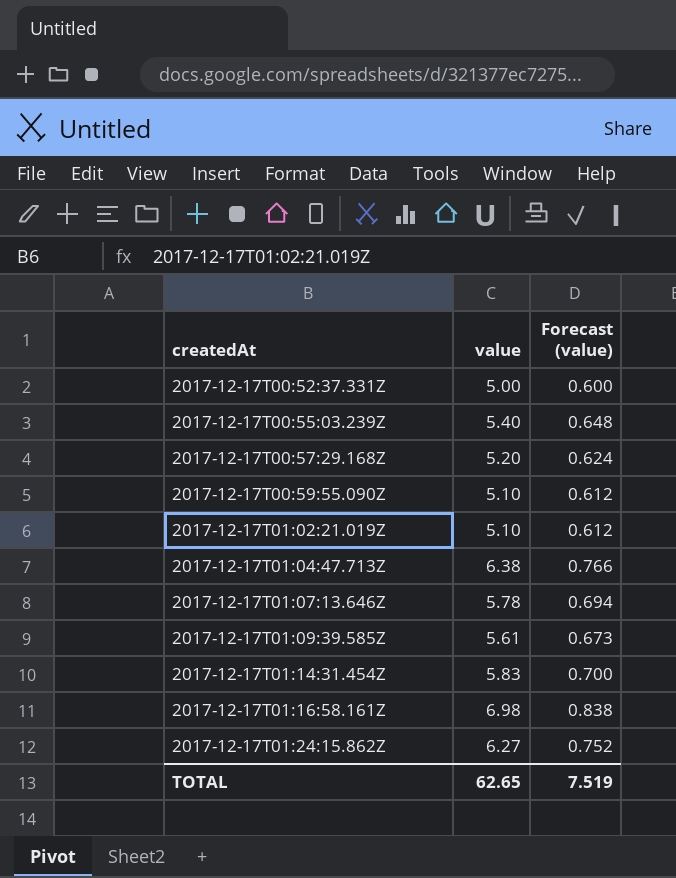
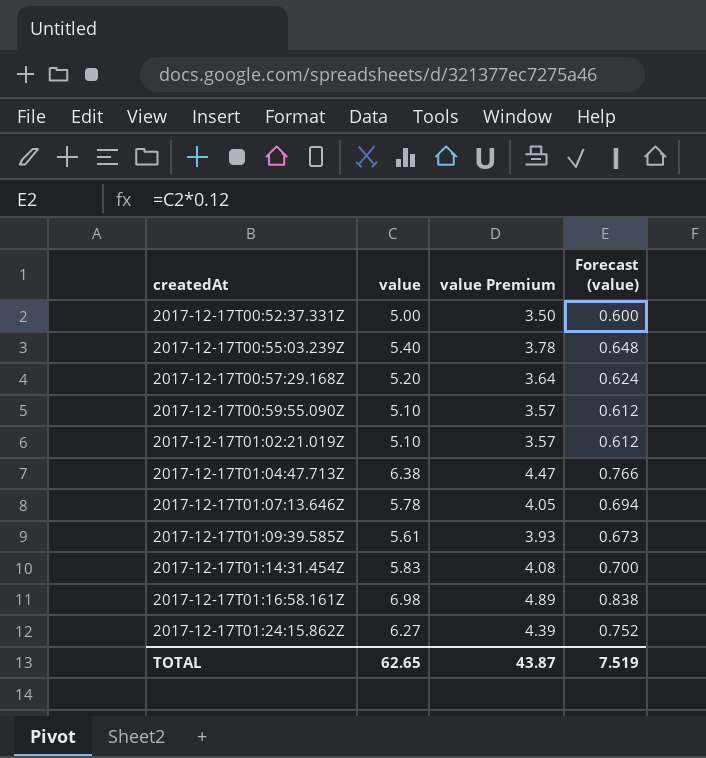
column value Premium | formula: none -> [value] * 0.7

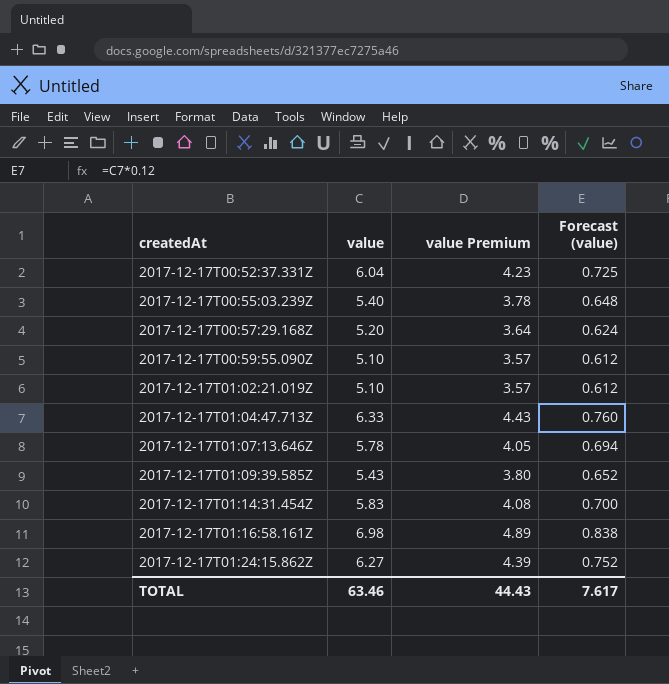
2017-12-17T00:52:37.331Z | value: 5.00 -> 6.04
2017-12-17T00:52:37.331Z | value Premium: 3.50 -> 4.23
2017-12-17T00:52:37.331Z | Forecast (value): 0.600 -> 0.725
2017-12-17T01:04:47.713Z | value: 6.38 -> 6.33
2017-12-17T01:04:47.713Z | value Premium: 4.47 -> 4.43
2017-12-17T01:04:47.713Z | Forecast (value): 0.766 -> 0.760
2017-12-17T01:09:39.585Z | value: 5.61 -> 5.43
2017-12-17T01:09:39.585Z | value Premium: 3.93 -> 3.80
2017-12-17T01:09:39.585Z | Forecast (value): 0.673 -> 0.652
TOTAL | value: 62.65 -> 63.46
TOTAL | value Premium: 43.87 -> 44.43
TOTAL | Forecast (value): 7.519 -> 7.617

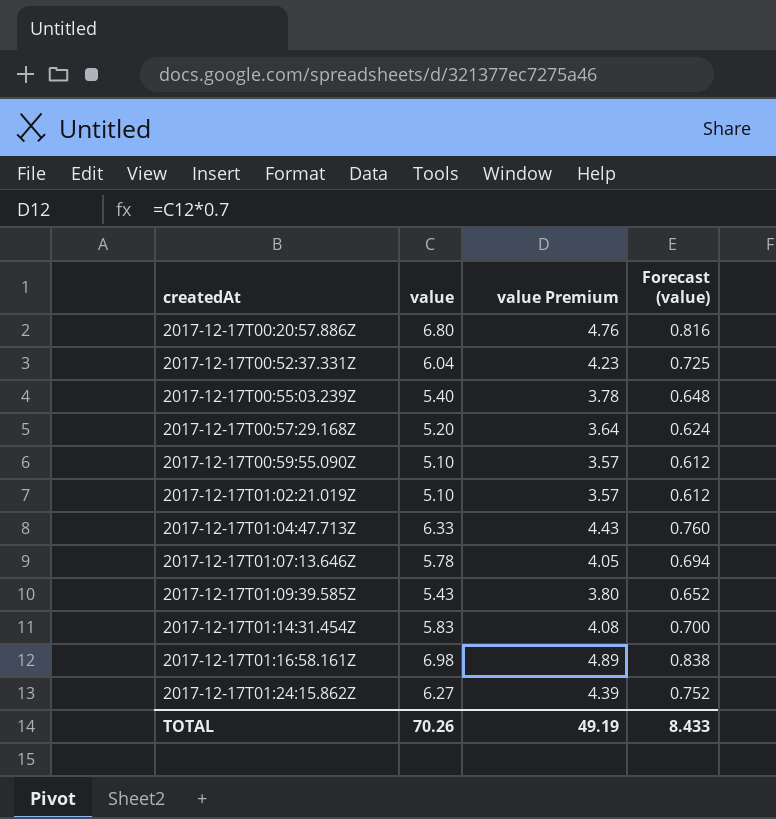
row 2017-12-17T00:20:57.886Z: none -> 6.80 | 4.76 | 0.816
TOTAL | value: 63.46 -> 70.26
TOTAL | value Premium: 44.43 -> 49.19
TOTAL | Forecast (value): 7.617 -> 8.433

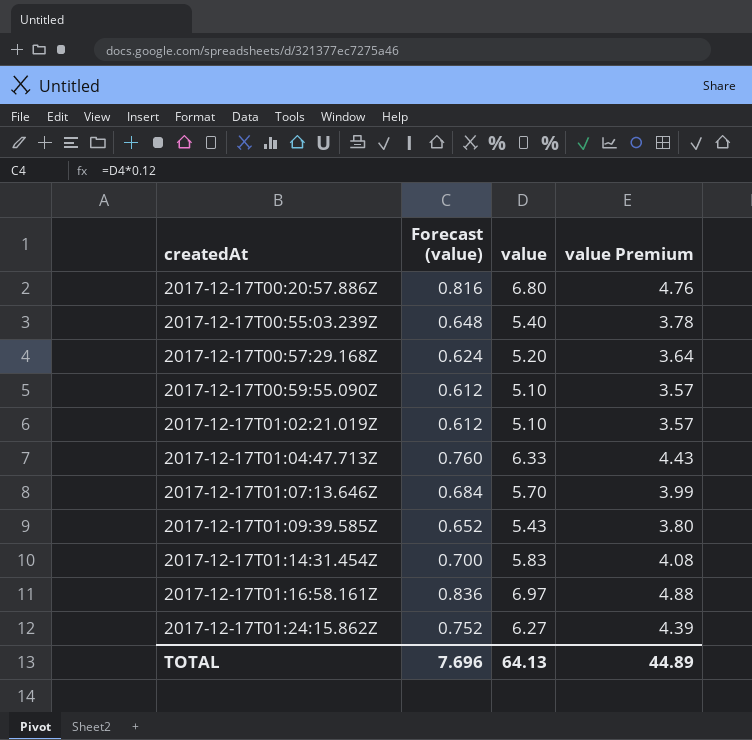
column Forecast (value) | position: 4 -> 2
row 2017-12-17T00:52:37.331Z: 6.04 | 4.23 | 0.725 -> none
2017-12-17T01:07:13.646Z | Forecast (value): 0.694 -> 0.684
2017-12-17T01:07:13.646Z | value: 5.78 -> 5.70
2017-12-17T01:07:13.646Z | value Premium: 4.05 -> 3.99
2017-12-17T01:16:58.161Z | Forecast (value): 0.838 -> 0.836
2017-12-17T01:16:58.161Z | value: 6.98 -> 6.97
2017-12-17T01:16:58.161Z | value Premium: 4.89 -> 4.88
TOTAL | Forecast (value): 8.433 -> 7.696
TOTAL | value: 70.26 -> 64.13
TOTAL | value Premium: 49.19 -> 44.89

